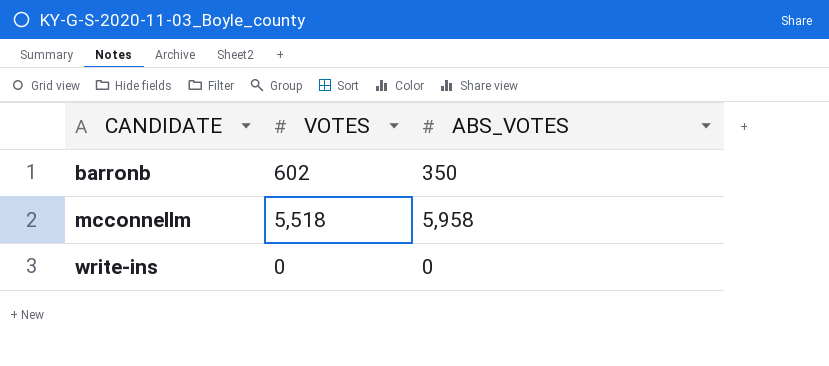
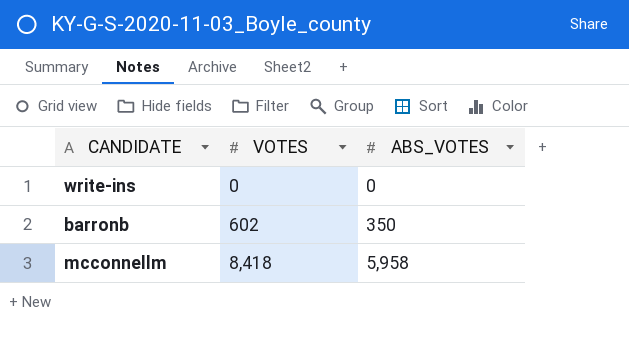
row order: CANDIDATE ascending -> VOTES ascending
mcconnellm | VOTES: 5,518 -> 8,418

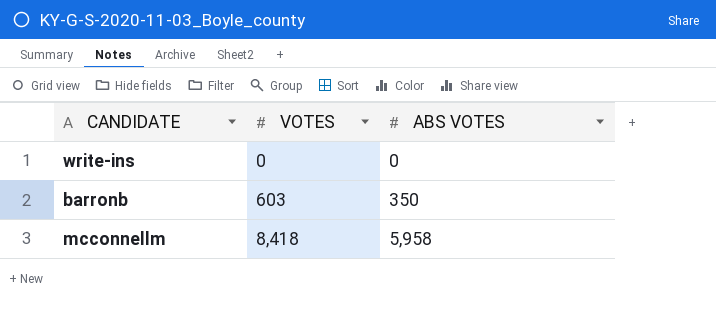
column name: ABS_VOTES -> ABS VOTES
barronb | VOTES: 602 -> 603

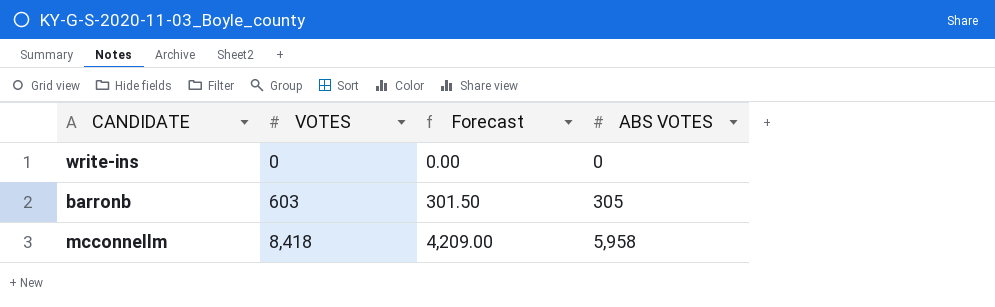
column Forecast | formula: none -> [VOTES] * 0.5
barronb | ABS VOTES: 350 -> 305

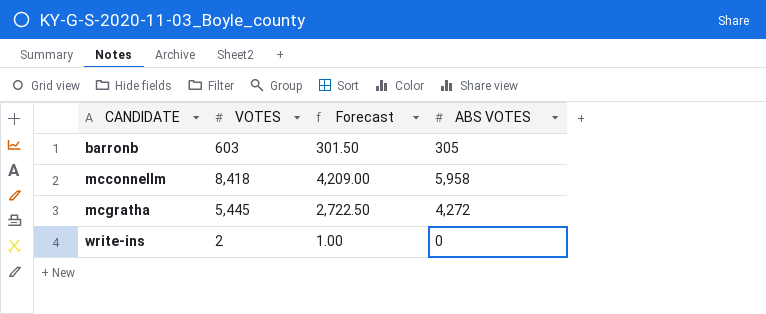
row order: VOTES ascending -> CANDIDATE ascending
row mcgratha: none -> 5,445 | 2,722.50 | 4,272
write-ins | VOTES: 0 -> 2
write-ins | Forecast: 0.00 -> 1.00

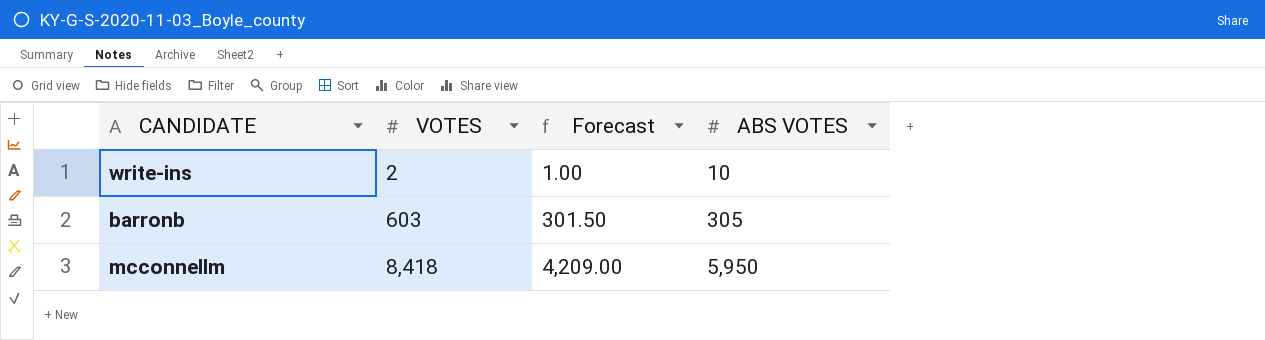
row order: CANDIDATE ascending -> VOTES ascending
row mcgratha: 5,445 | 2,722.50 | 4,272 -> none
write-ins | ABS VOTES: 0 -> 10
mcconnellm | ABS VOTES: 5,958 -> 5,950

